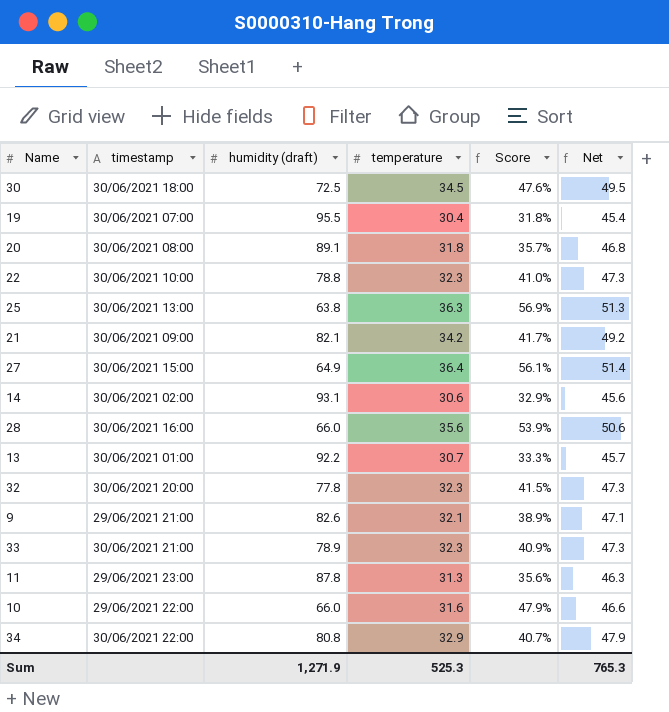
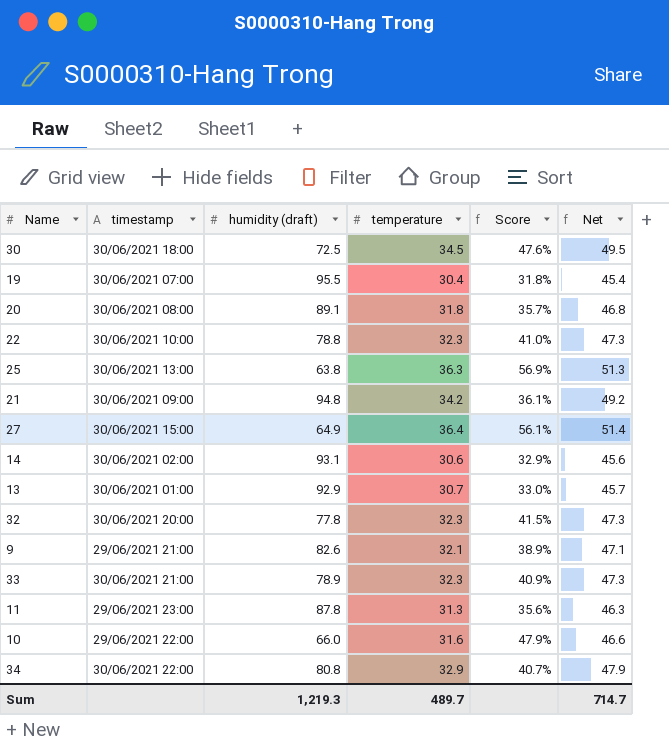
row 28: 30/06/2021 16:00 | 66.0 | 35.6 | 53.9% | 50.6 -> none
21 | humidity (draft): 82.1 -> 94.8
21 | Score: 41.7% -> 36.1%
13 | humidity (draft): 92.2 -> 92.9
13 | Score: 33.3% -> 33.0%
Sum | humidity (draft): 1,271.9 -> 1,219.3
Sum | temperature: 525.3 -> 489.7
Sum | Net: 765.3 -> 714.7

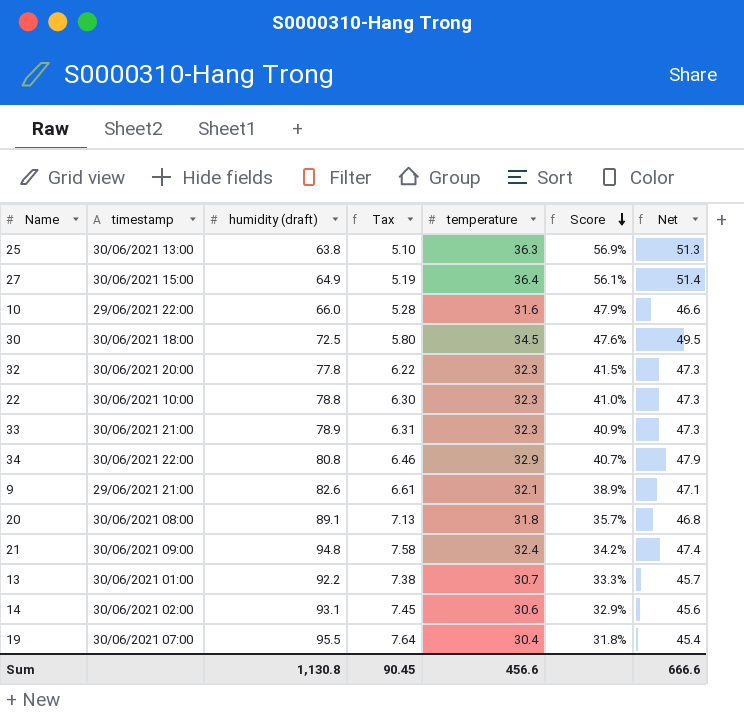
row order: none -> Score descending
column Tax | formula: none -> [humidity (draft)] * 0.08
row 11: 29/06/2021 23:00 | 87.8 | 31.3 | 35.6% | 46.3 -> none
21 | temperature: 34.2 -> 32.4
21 | Score: 36.1% -> 34.2%
21 | Net: 49.2 -> 47.4
13 | humidity (draft): 92.9 -> 92.2
13 | Score: 33.0% -> 33.3%
Sum | humidity (draft): 1,219.3 -> 1,130.8
Sum | temperature: 489.7 -> 456.6
Sum | Net: 714.7 -> 666.6

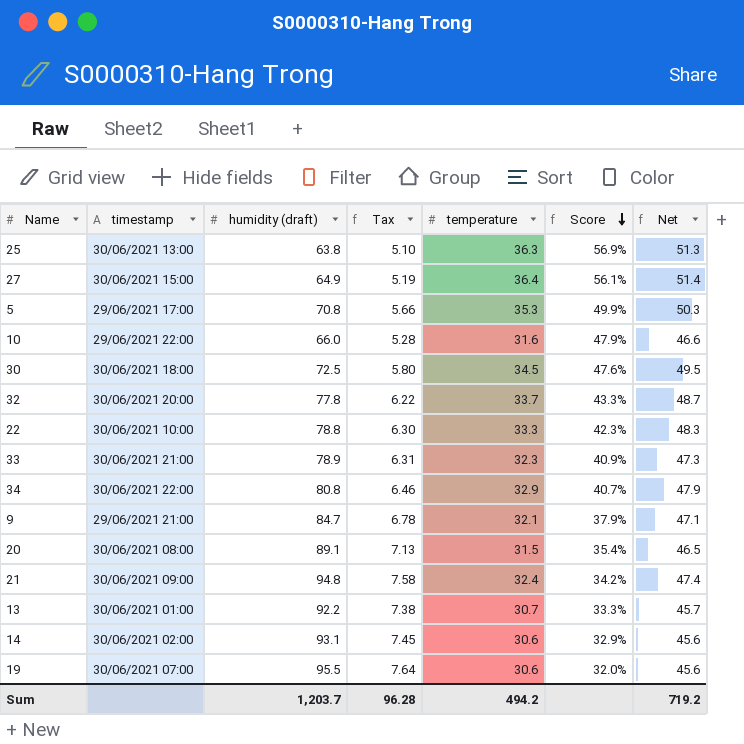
row 5: none -> 29/06/2021 17:00 | 70.8 | 5.66 | 35.3 | 49.9% | 50.3
32 | temperature: 32.3 -> 33.7
32 | Score: 41.5% -> 43.3%
32 | Net: 47.3 -> 48.7
22 | temperature: 32.3 -> 33.3
22 | Score: 41.0% -> 42.3%
22 | Net: 47.3 -> 48.3
9 | humidity (draft): 82.6 -> 84.7
9 | Tax: 6.61 -> 6.78
9 | Score: 38.9% -> 37.9%
20 | temperature: 31.8 -> 31.5
20 | Score: 35.7% -> 35.4%
20 | Net: 46.8 -> 46.5
19 | temperature: 30.4 -> 30.6
19 | Score: 31.8% -> 32.0%
19 | Net: 45.4 -> 45.6
Sum | humidity (draft): 1,130.8 -> 1,203.7
Sum | Tax: 90.45 -> 96.28
Sum | temperature: 456.6 -> 494.2
Sum | Net: 666.6 -> 719.2

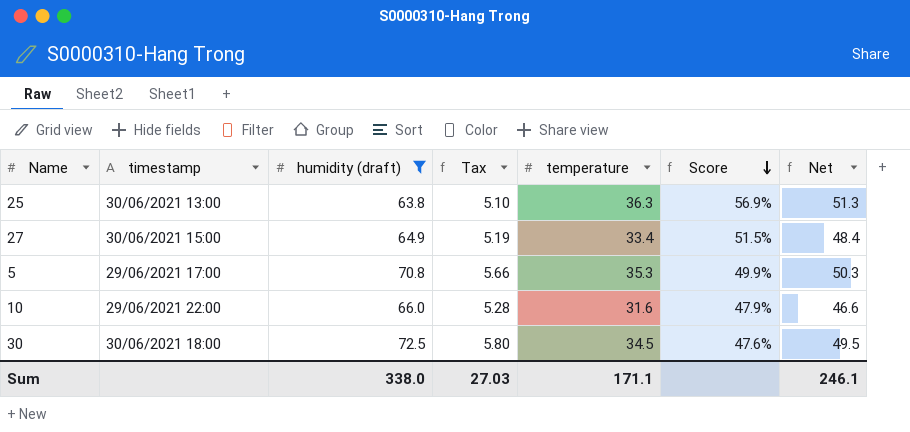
filter: none -> humidity (draft) <= 72.5
27 | temperature: 36.4 -> 33.4
27 | Score: 56.1% -> 51.5%
27 | Net: 51.4 -> 48.4
Sum | humidity (draft): 1,203.7 -> 338.0
Sum | Tax: 96.28 -> 27.03
Sum | temperature: 494.2 -> 171.1
Sum | Net: 719.2 -> 246.1

